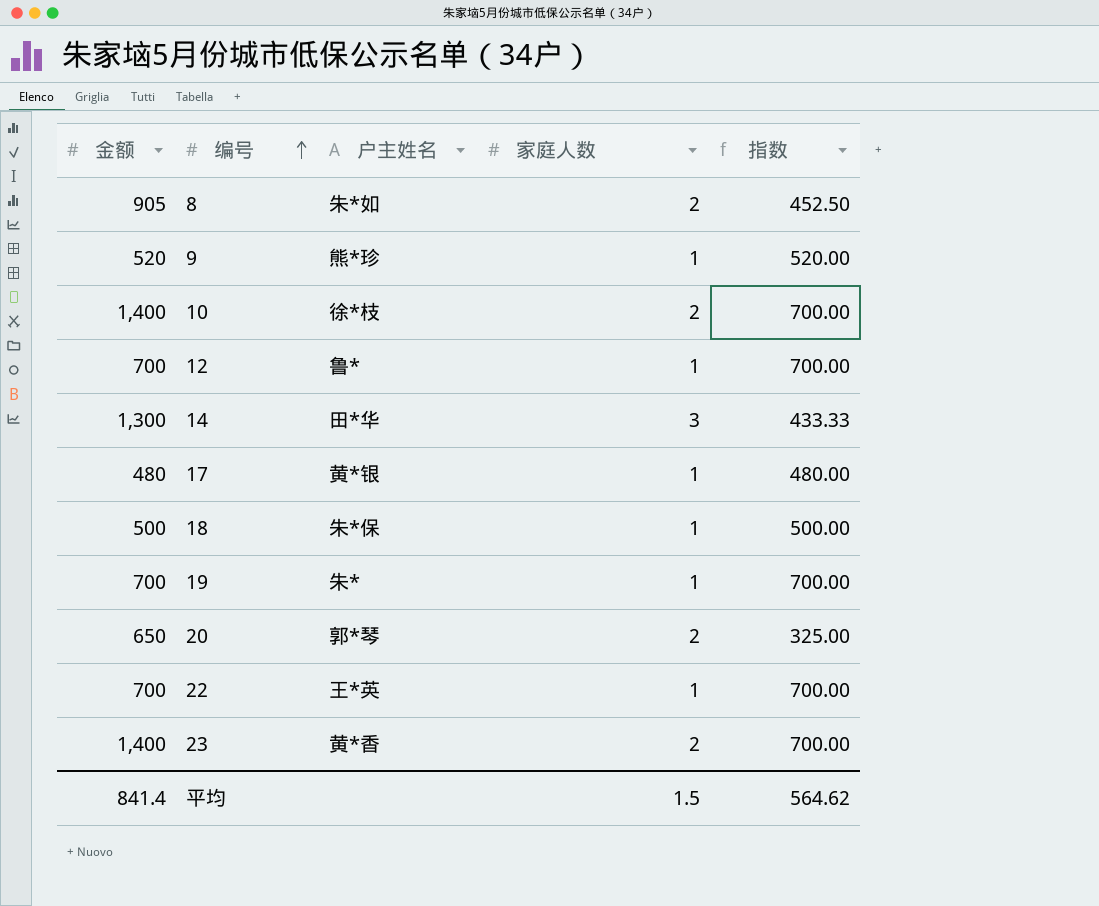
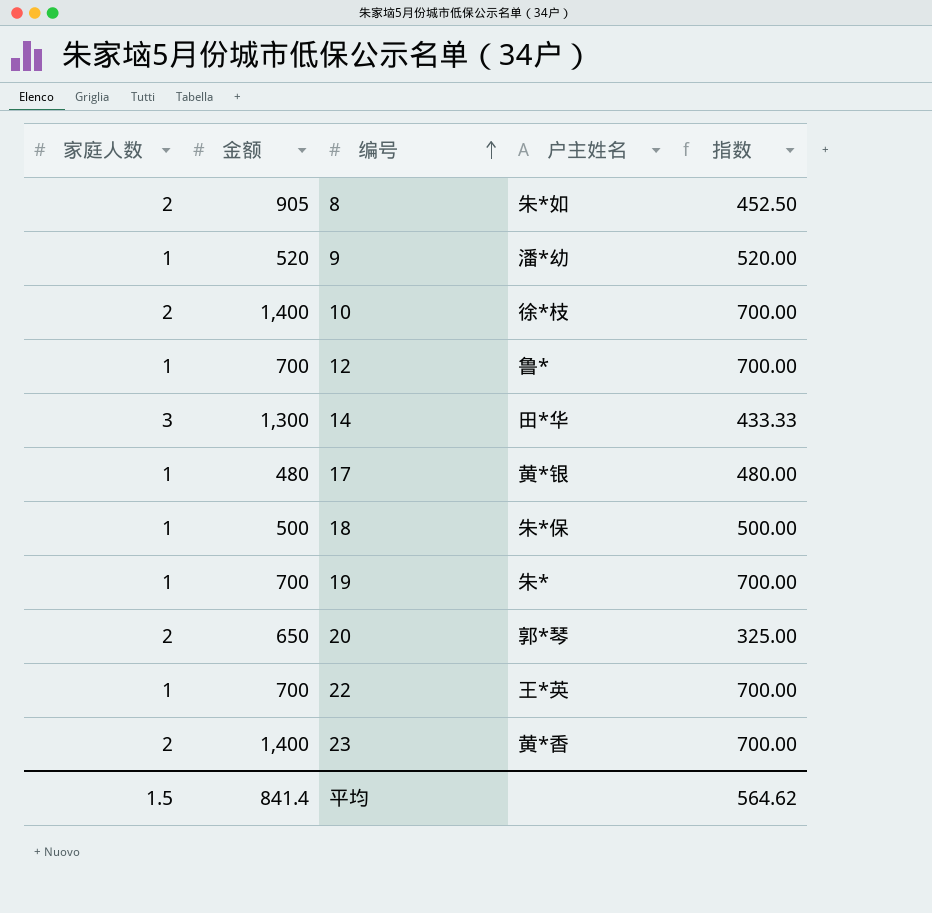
column 家庭人数 | position: 4 -> 1
9 | 户主姓名: 熊*珍 -> 潘*幼

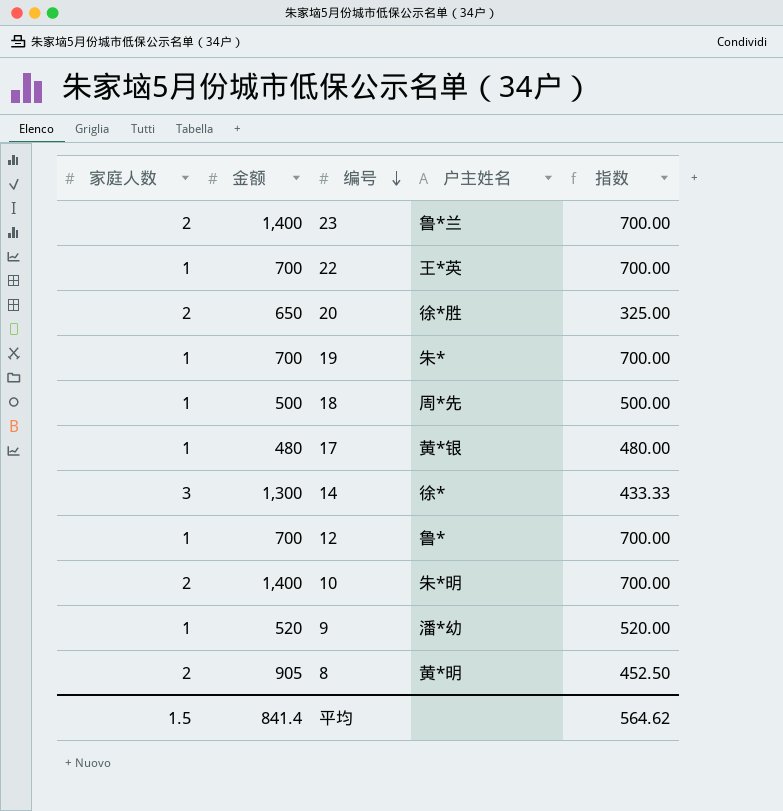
row order: 编号 ascending -> 编号 descending
23 | 户主姓名: 黄*香 -> 鲁*兰
20 | 户主姓名: 郭*琴 -> 徐*胜
18 | 户主姓名: 朱*保 -> 周*先
14 | 户主姓名: 田*华 -> 徐*
10 | 户主姓名: 徐*枝 -> 朱*明
8 | 户主姓名: 朱*如 -> 黄*明

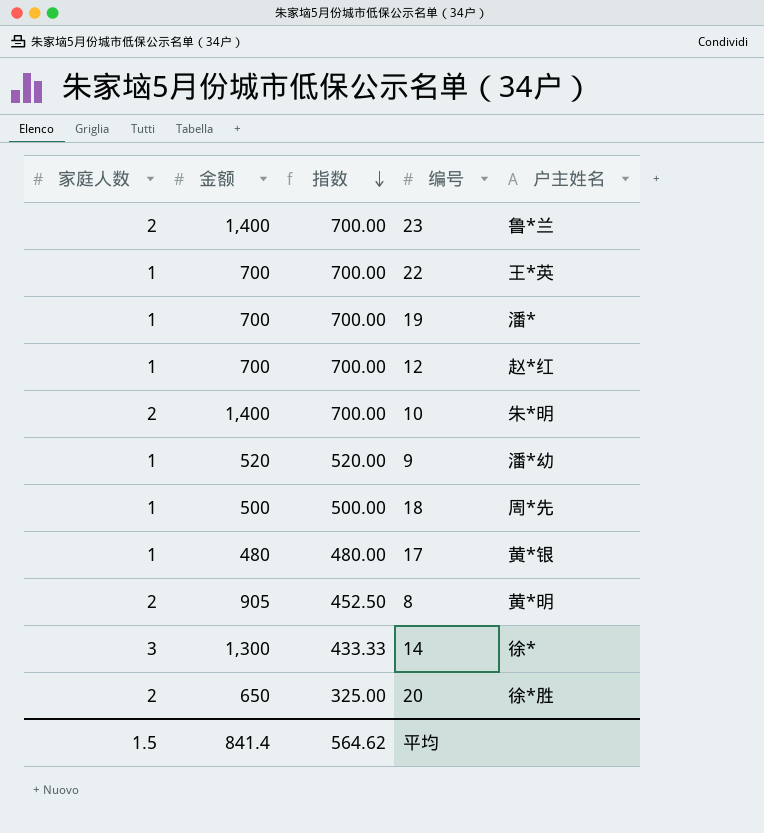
row order: 编号 descending -> 指数 descending
column 指数 | position: 5 -> 3
19 | 户主姓名: 朱* -> 潘*
12 | 户主姓名: 鲁* -> 赵*红

